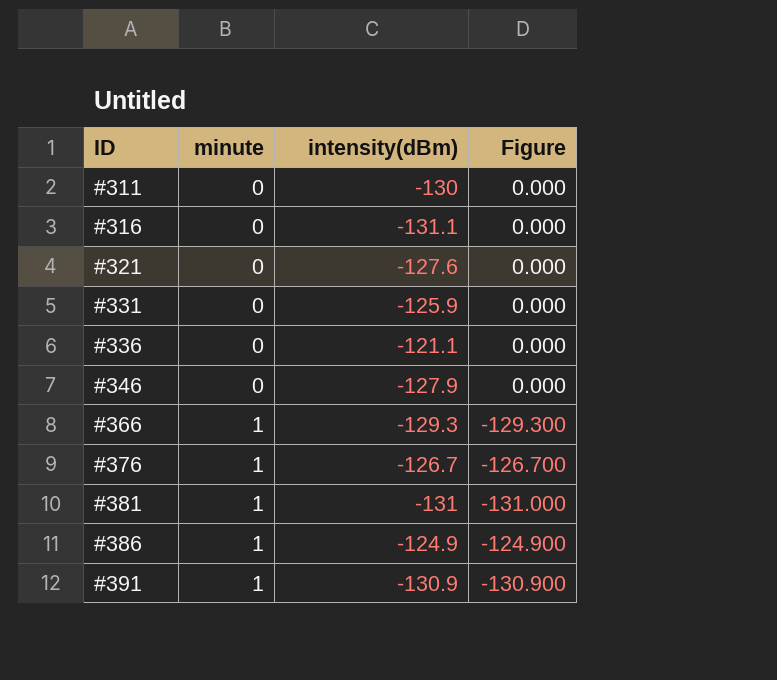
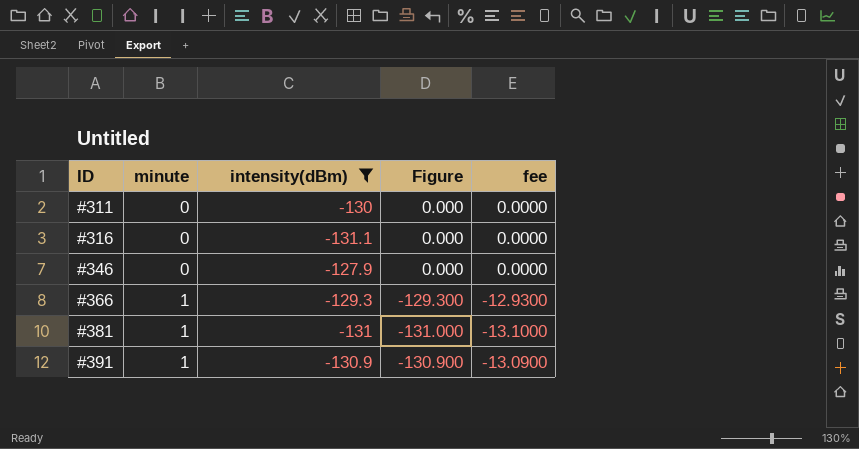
filter: none -> intensity(dBm) <= -127.9
column fee | formula: none -> [Figure] * 0.1

